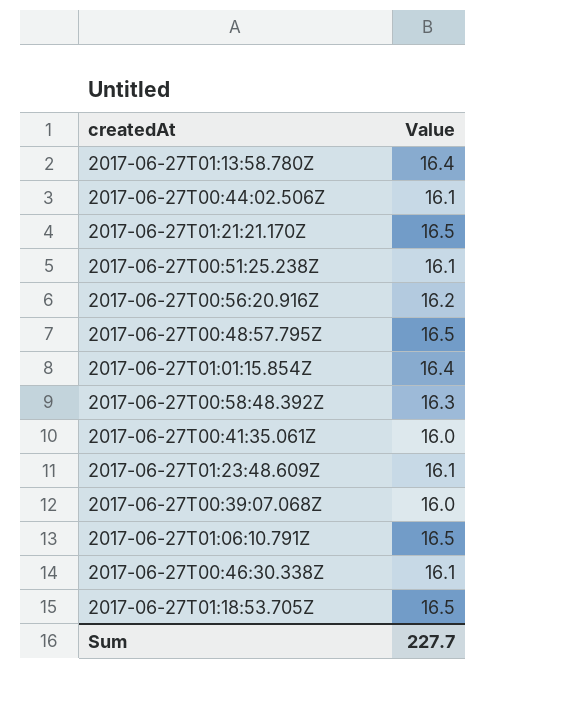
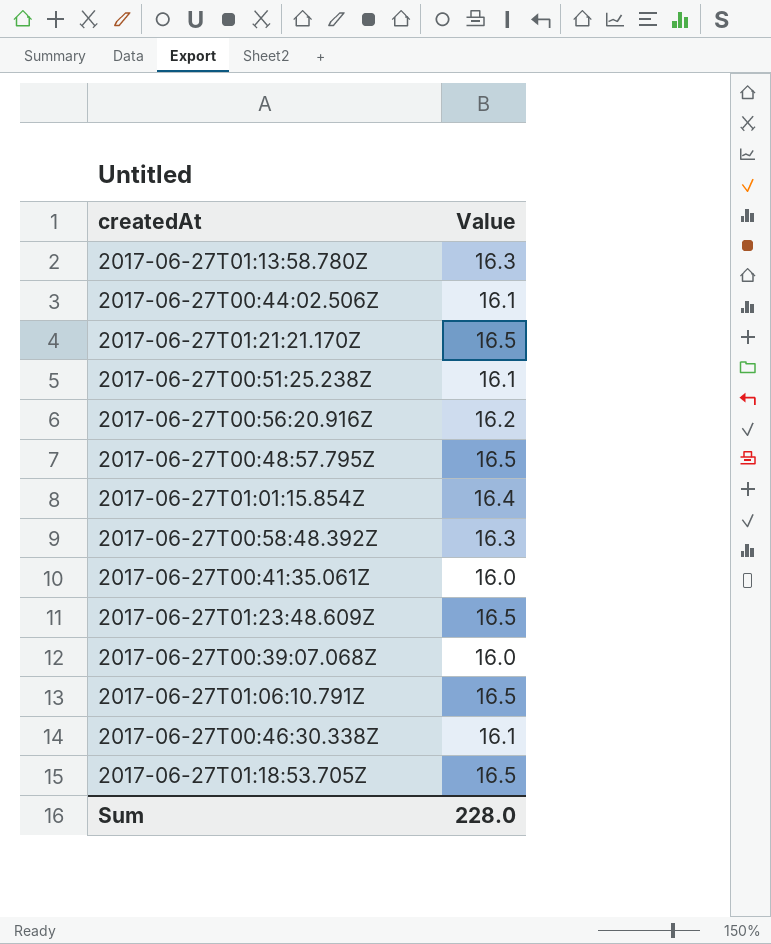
2017-06-27T01:13:58.780Z | Value: 16.4 -> 16.3
2017-06-27T01:23:48.609Z | Value: 16.1 -> 16.5
Sum | Value: 227.7 -> 228.0

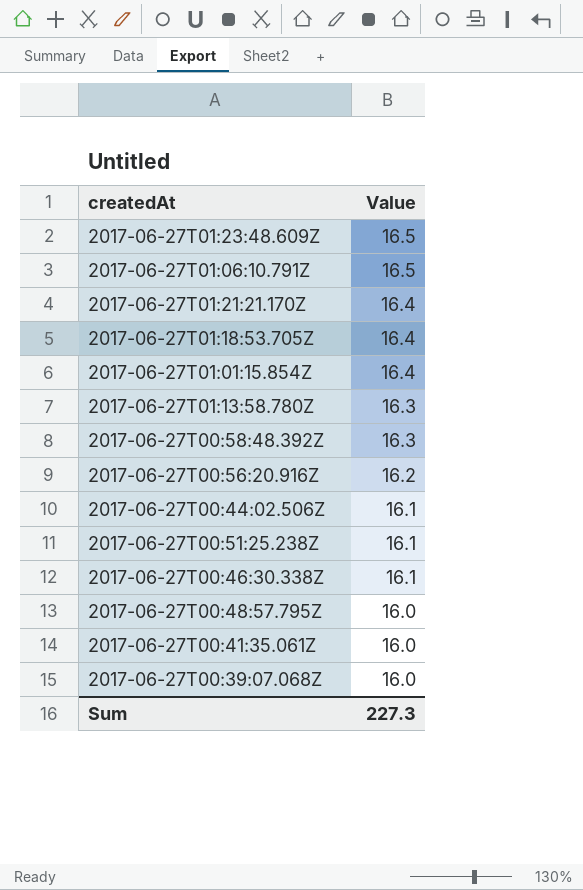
row order: none -> Value descending
2017-06-27T01:21:21.170Z | Value: 16.5 -> 16.4
2017-06-27T01:18:53.705Z | Value: 16.5 -> 16.4
2017-06-27T00:48:57.795Z | Value: 16.5 -> 16.0
Sum | Value: 228.0 -> 227.3

